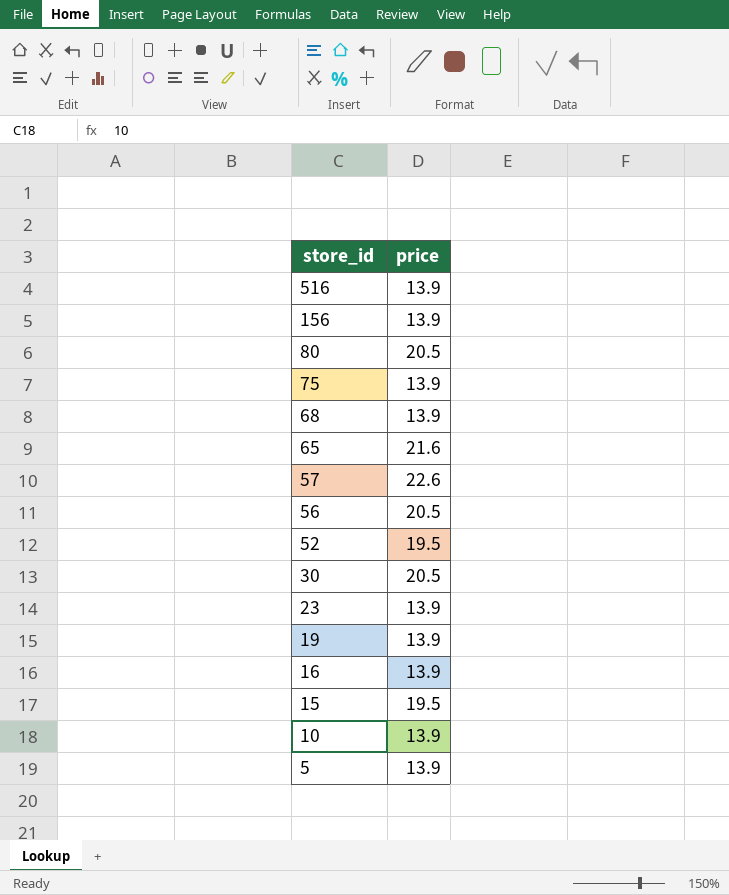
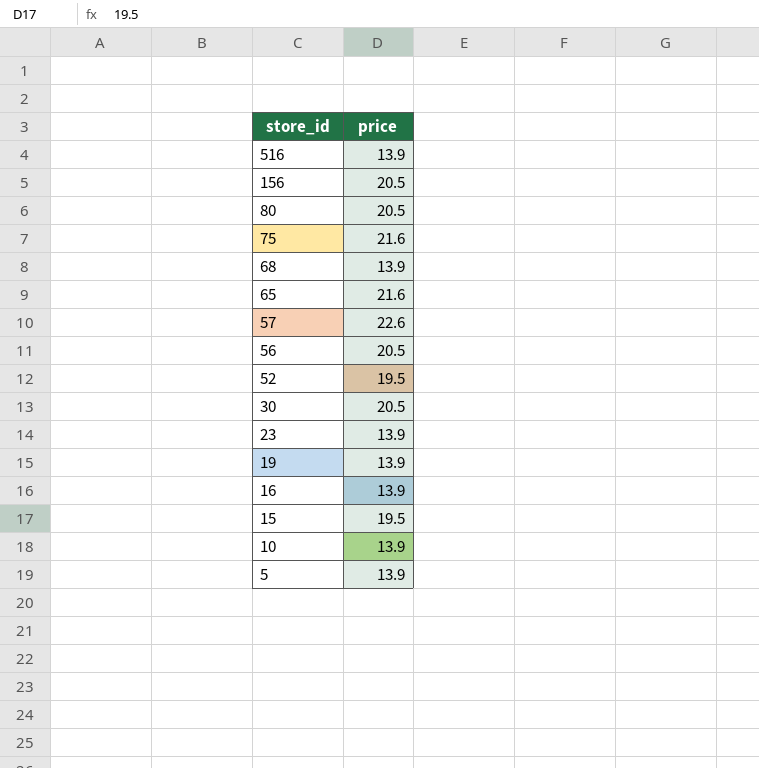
156 | price: 13.9 -> 20.5
75 | price: 13.9 -> 21.6

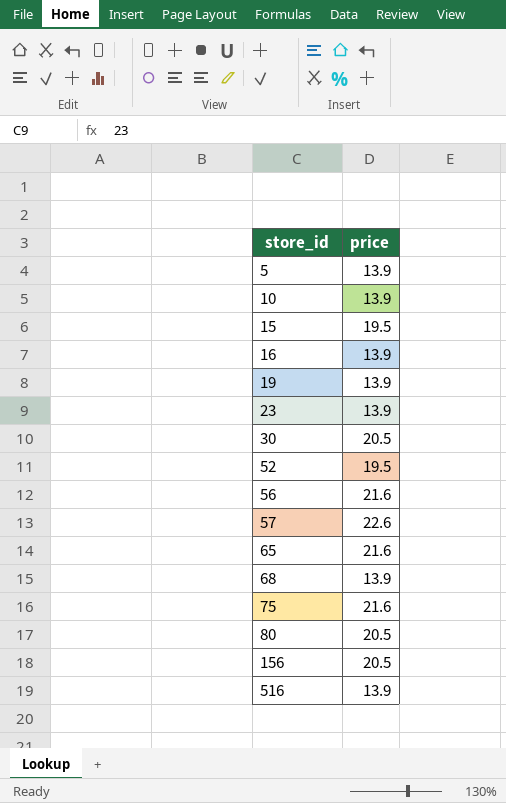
row order: store_id descending -> store_id ascending
56 | price: 20.5 -> 21.6

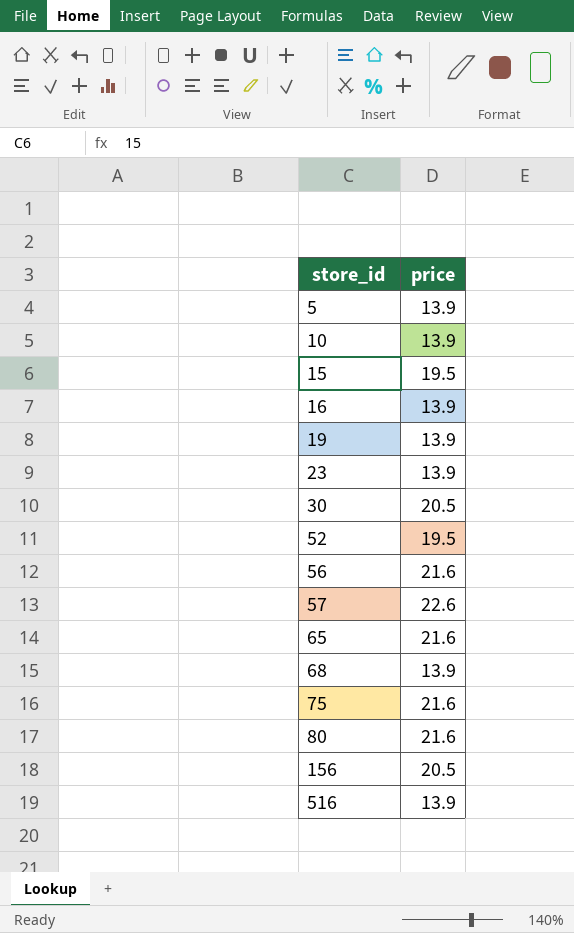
80 | price: 20.5 -> 21.6

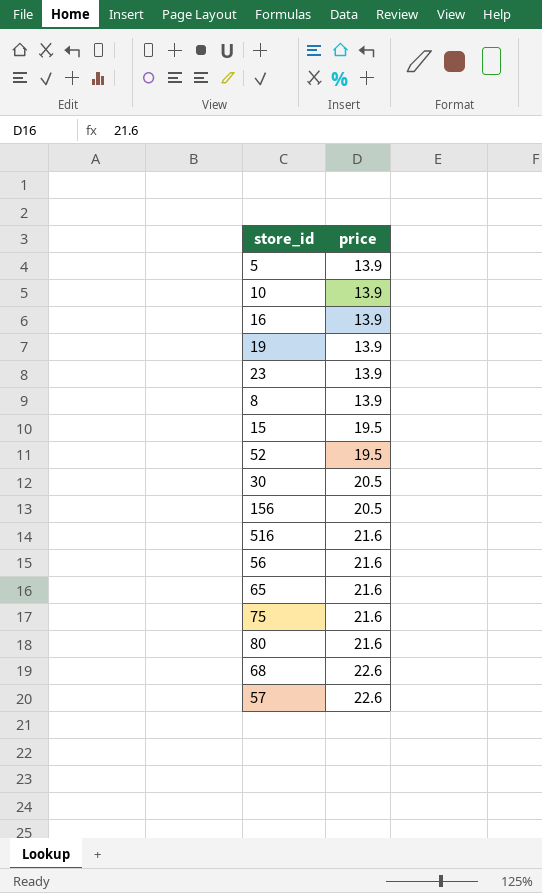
row order: store_id ascending -> price ascending
row 8: none -> 13.9
516 | price: 13.9 -> 21.6
68 | price: 13.9 -> 22.6

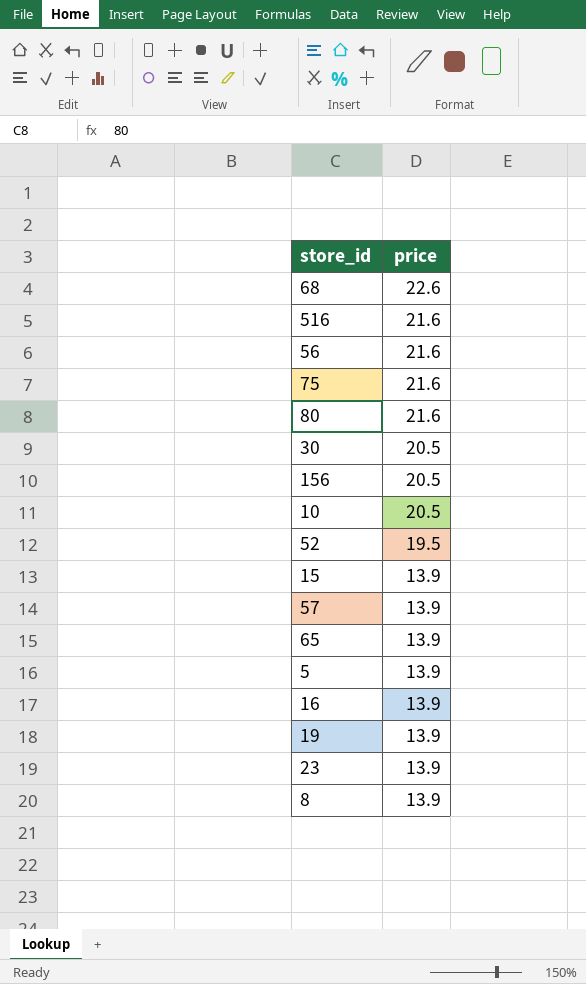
row order: price ascending -> price descending
10 | price: 13.9 -> 20.5
15 | price: 19.5 -> 13.9
57 | price: 22.6 -> 13.9
65 | price: 21.6 -> 13.9

